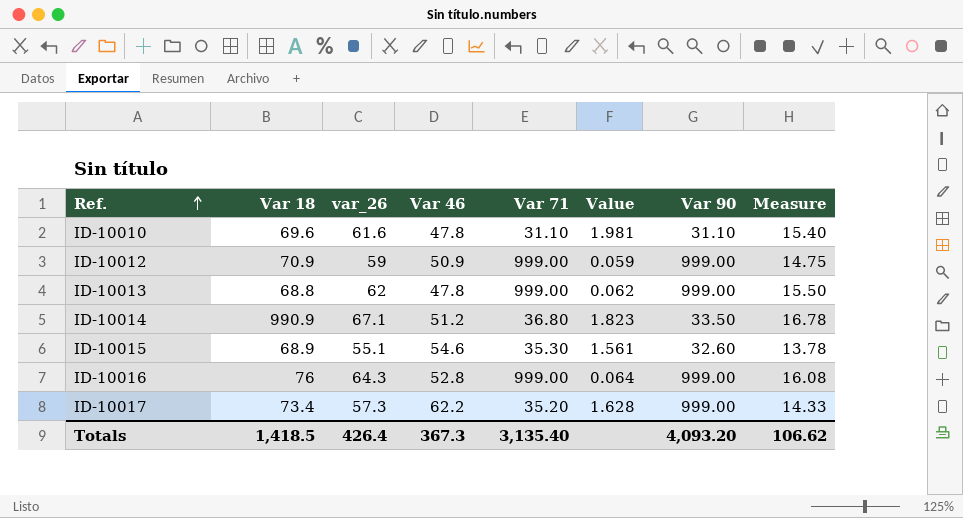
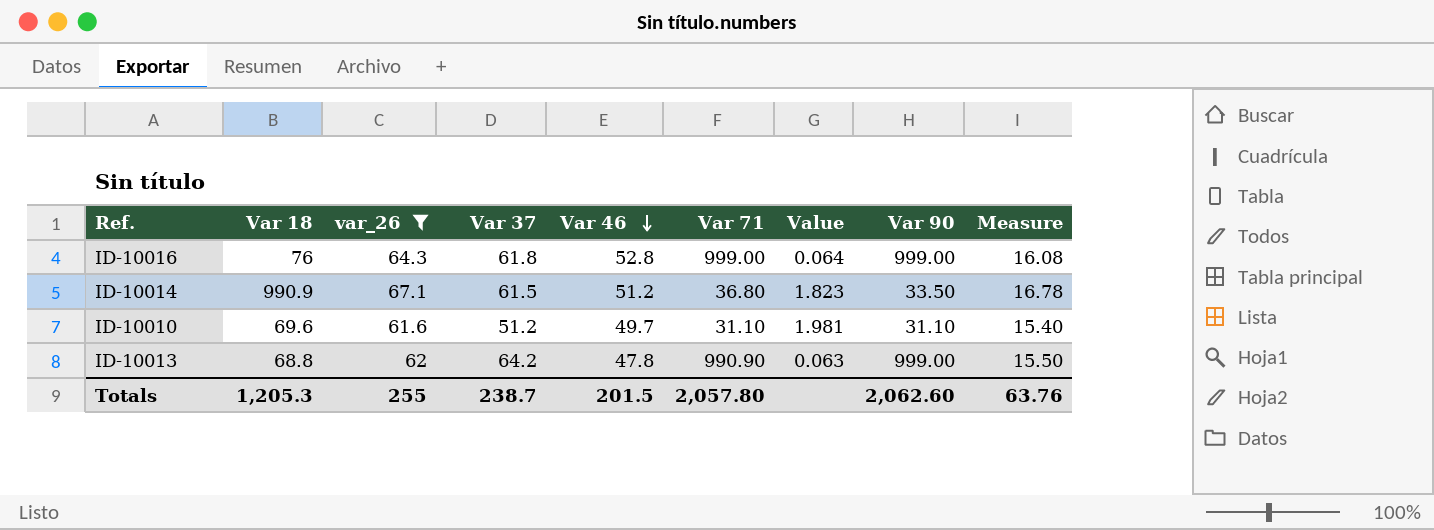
filter: none -> var_26 >= 61.6
row order: Ref. ascending -> Var 46 descending
column Var 37 | position: none -> 4
ID-10010 | Var 46: 47.8 -> 49.7
ID-10013 | Var 71: 999.00 -> 990.90
ID-10013 | Value: 0.062 -> 0.063
Totals | Var 18: 1,418.5 -> 1,205.3
Totals | var_26: 426.4 -> 255
Totals | Var 46: 367.3 -> 201.5
Totals | Var 71: 3,135.40 -> 2,057.80
Totals | Var 90: 4,093.20 -> 2,062.60
Totals | Measure: 106.62 -> 63.76

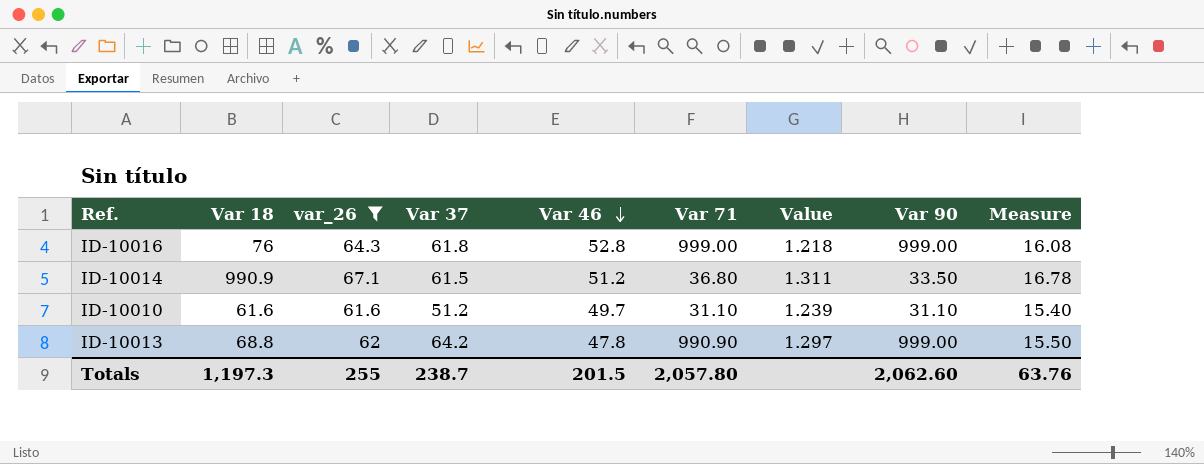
column Value | formula: [var_26] / [Var 71] -> [var_26] / [Var 46]
ID-10010 | Var 18: 69.6 -> 61.6
Totals | Var 18: 1,205.3 -> 1,197.3

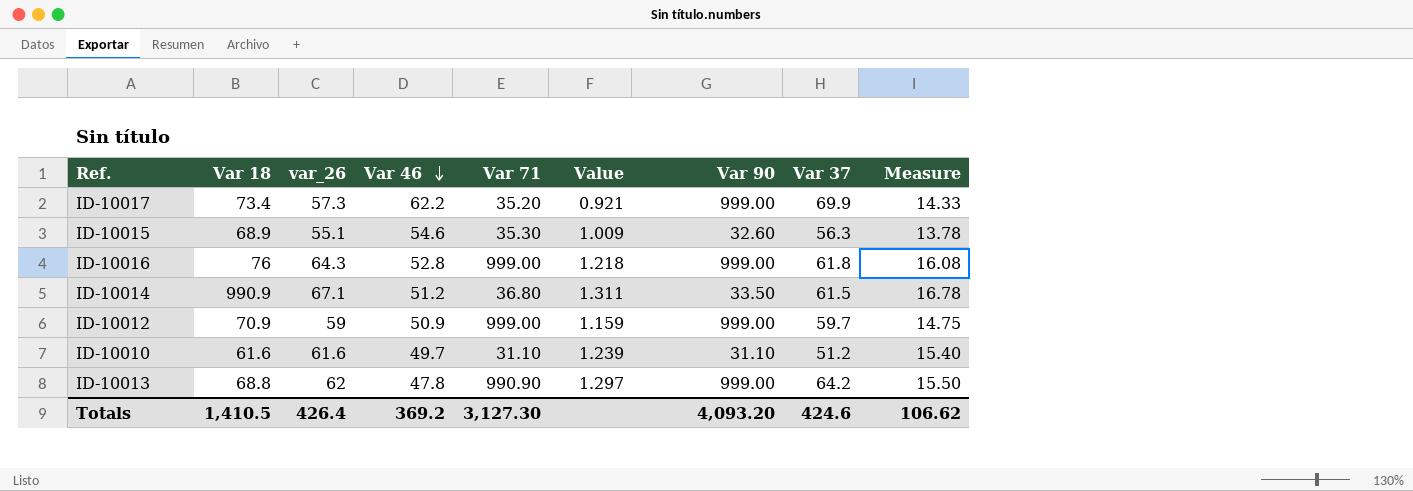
filter: var_26 >= 61.6 -> none
column Var 37 | position: 4 -> 8
Totals | Var 18: 1,197.3 -> 1,410.5
Totals | var_26: 255 -> 426.4
Totals | Var 46: 201.5 -> 369.2
Totals | Var 71: 2,057.80 -> 3,127.30
Totals | Var 90: 2,062.60 -> 4,093.20
Totals | Var 37: 238.7 -> 424.6
Totals | Measure: 63.76 -> 106.62

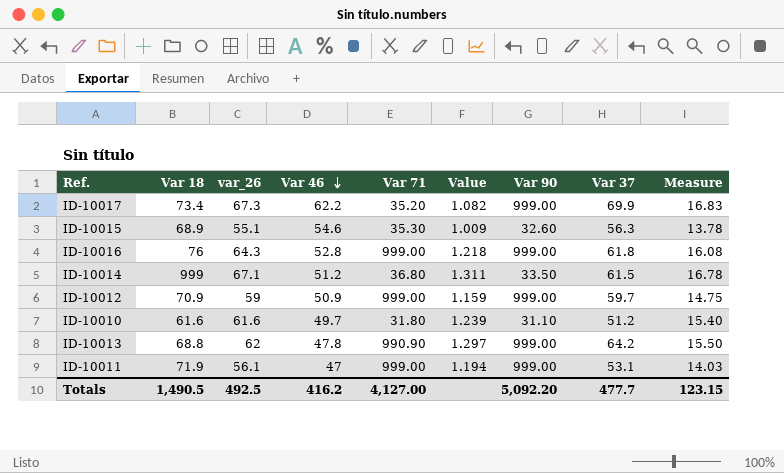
ID-10017 | var_26: 57.3 -> 67.3
ID-10017 | Value: 0.921 -> 1.082
ID-10017 | Measure: 14.33 -> 16.83
ID-10014 | Var 18: 990.9 -> 999
ID-10010 | Var 71: 31.10 -> 31.80
row ID-10011: none -> 71.9 | 56.1 | 47 | 999.00 | 1.194 | 999.00 | 53.1 | 14.03
Totals | Var 18: 1,410.5 -> 1,490.5
Totals | var_26: 426.4 -> 492.5
Totals | Var 46: 369.2 -> 416.2
Totals | Var 71: 3,127.30 -> 4,127.00
Totals | Var 90: 4,093.20 -> 5,092.20
Totals | Var 37: 424.6 -> 477.7
Totals | Measure: 106.62 -> 123.15

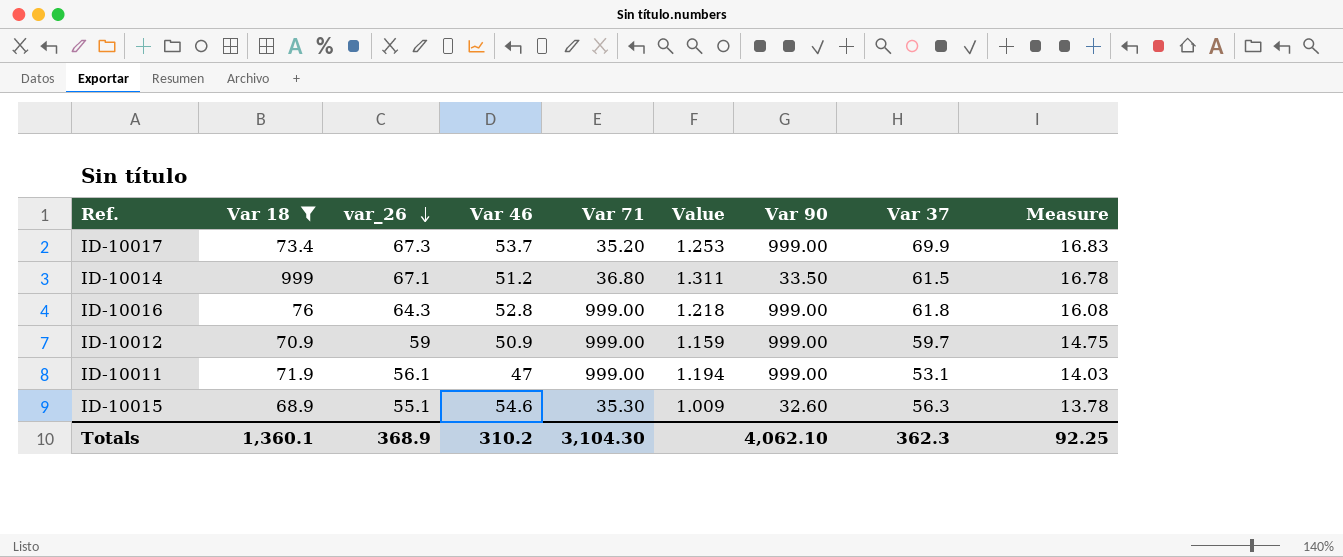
filter: none -> Var 18 >= 68.9
row order: Var 46 descending -> var_26 descending
ID-10017 | Var 46: 62.2 -> 53.7
ID-10017 | Value: 1.082 -> 1.253
Totals | Var 18: 1,490.5 -> 1,360.1
Totals | var_26: 492.5 -> 368.9
Totals | Var 46: 416.2 -> 310.2
Totals | Var 71: 4,127.00 -> 3,104.30
Totals | Var 90: 5,092.20 -> 4,062.10
Totals | Var 37: 477.7 -> 362.3
Totals | Measure: 123.15 -> 92.25

